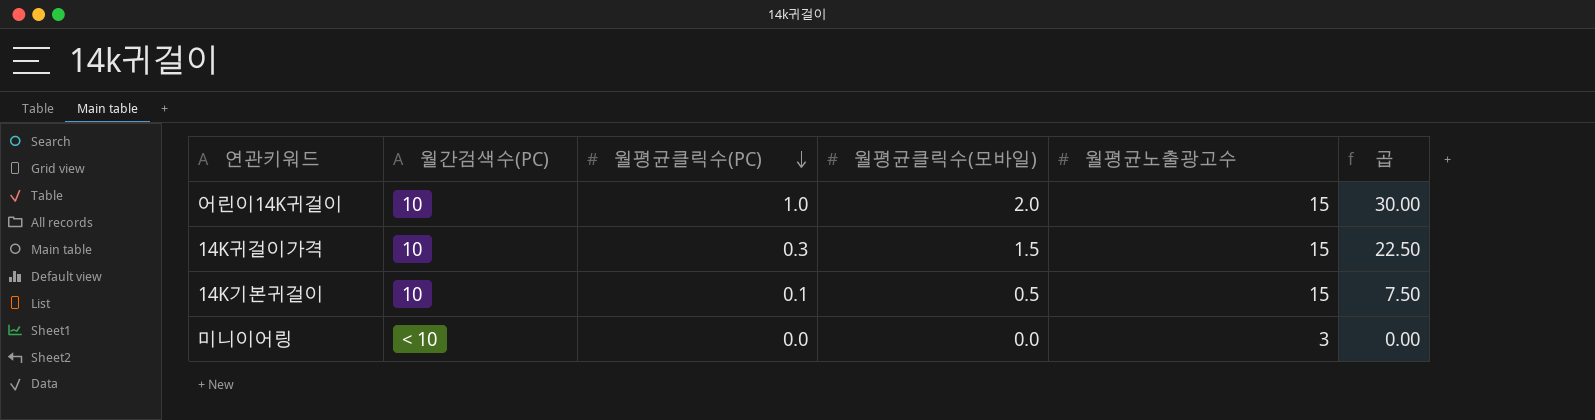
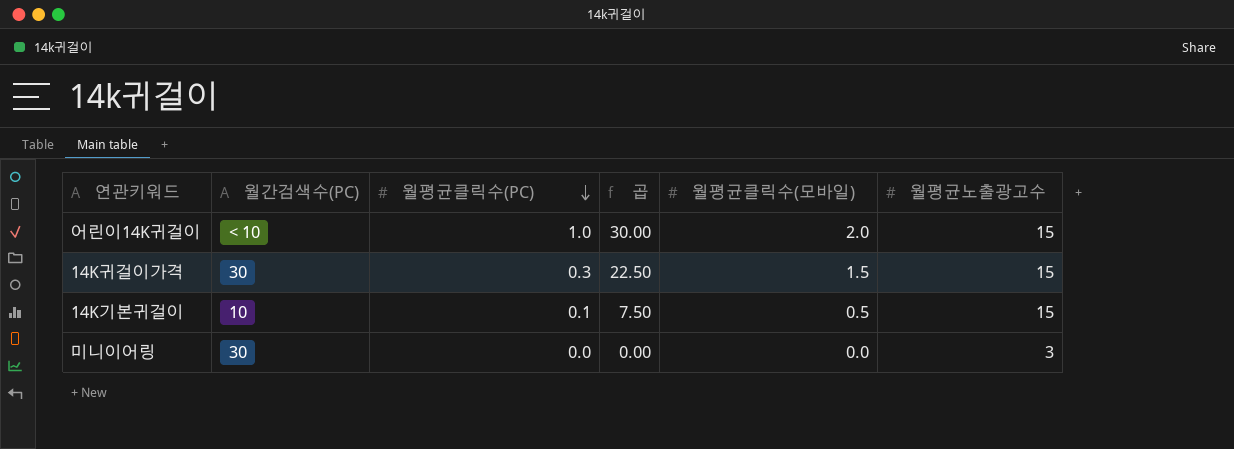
column 곱 | position: 6 -> 4
어린이14K귀걸이 | 월간검색수(PC): 10 -> < 10
14K귀걸이가격 | 월간검색수(PC): 10 -> 30
미니이어링 | 월간검색수(PC): < 10 -> 30

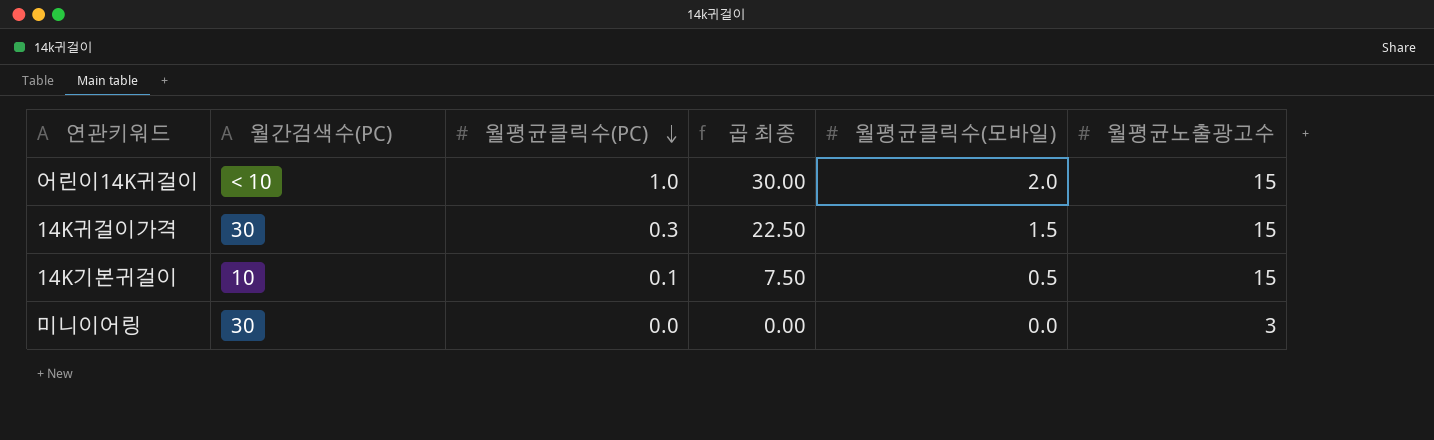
column name: 곱 -> 곱 최종

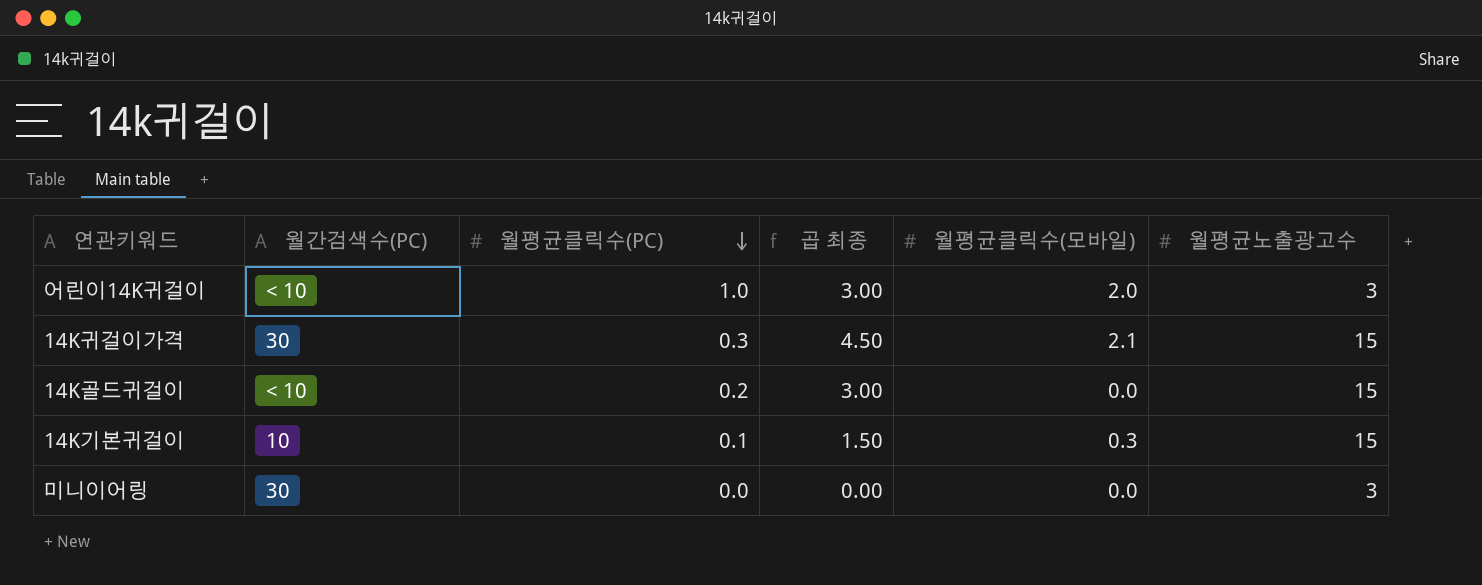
column 곱 최종 | formula: [월평균클릭수(모바일)] * [월평균노출광고수] -> [월평균클릭수(PC)] * [월평균노출광고수]
어린이14K귀걸이 | 월평균노출광고수: 15 -> 3
14K귀걸이가격 | 월평균클릭수(모바일): 1.5 -> 2.1
row 14K골드귀걸이: none -> < 10 | 0.2 | 3.00 | 0.0 | 15
14K기본귀걸이 | 월평균클릭수(모바일): 0.5 -> 0.3

